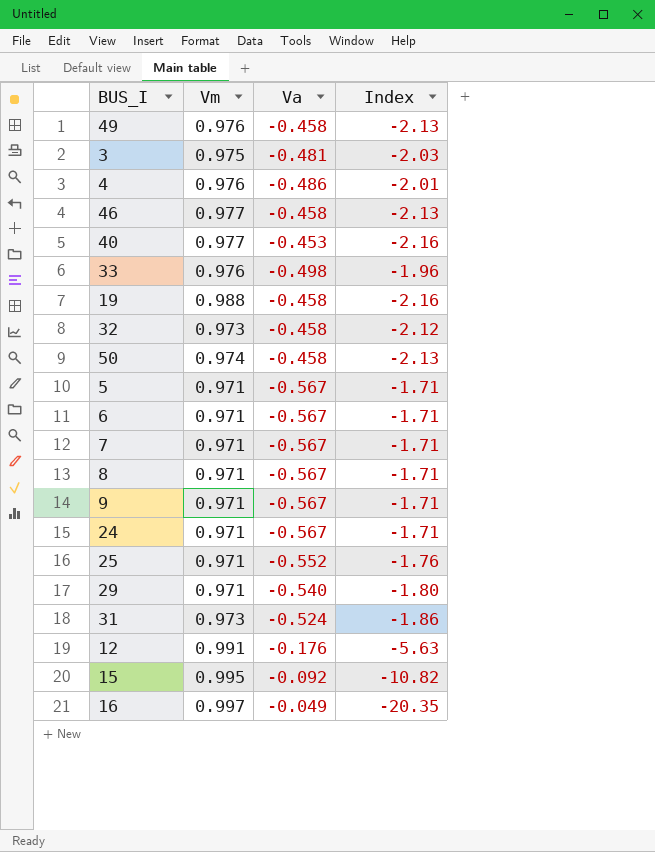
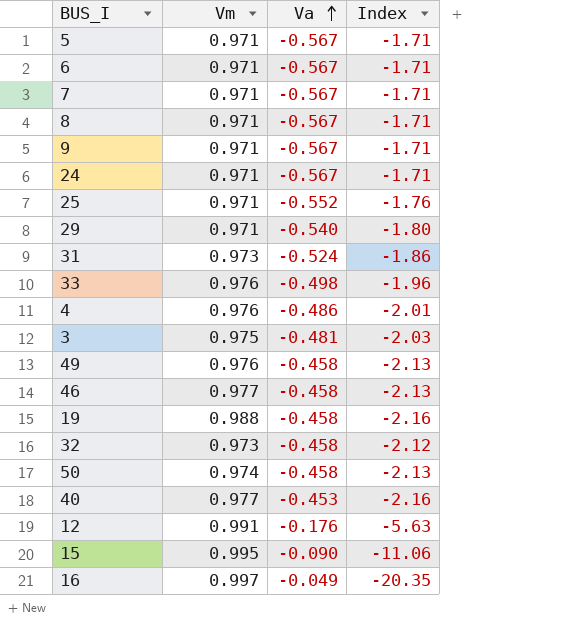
row order: none -> Va ascending
15 | Va: -0.092 -> -0.090
15 | Index: -10.82 -> -11.06

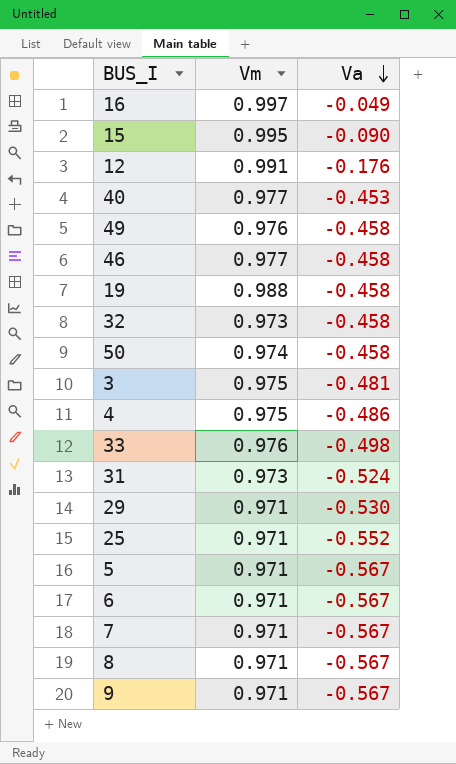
row order: Va ascending -> Va descending
column Index | formula: [Vm] / [Va] -> none
row 24: 0.971 | -0.567 | -1.71 -> none
4 | Vm: 0.976 -> 0.975
29 | Va: -0.540 -> -0.530

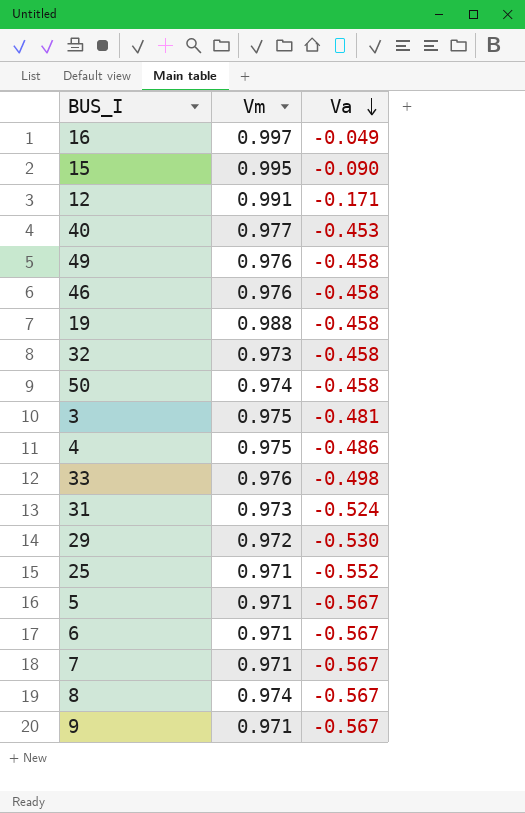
12 | Va: -0.176 -> -0.171
46 | Vm: 0.977 -> 0.976
29 | Vm: 0.971 -> 0.972
8 | Vm: 0.971 -> 0.974

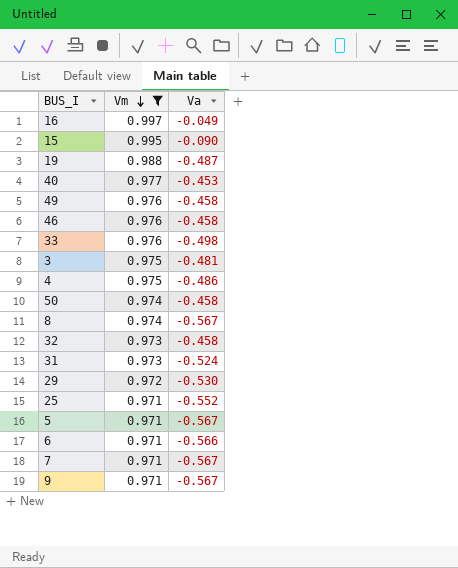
filter: none -> Vm != 0.991
row order: Va descending -> Vm descending
19 | Va: -0.458 -> -0.487
6 | Va: -0.567 -> -0.566

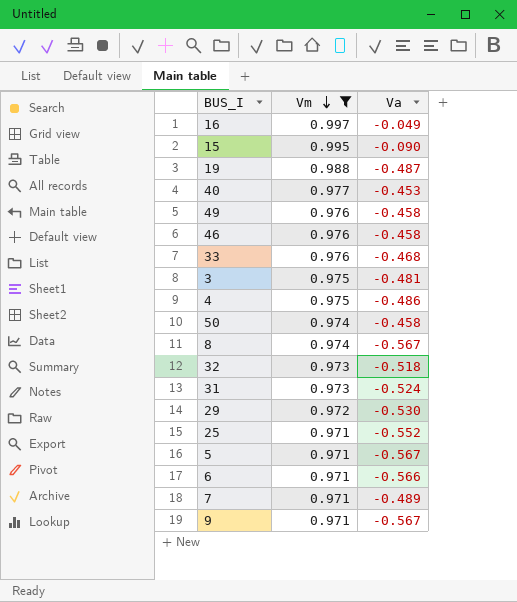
33 | Va: -0.498 -> -0.468
32 | Va: -0.458 -> -0.518
7 | Va: -0.567 -> -0.489

